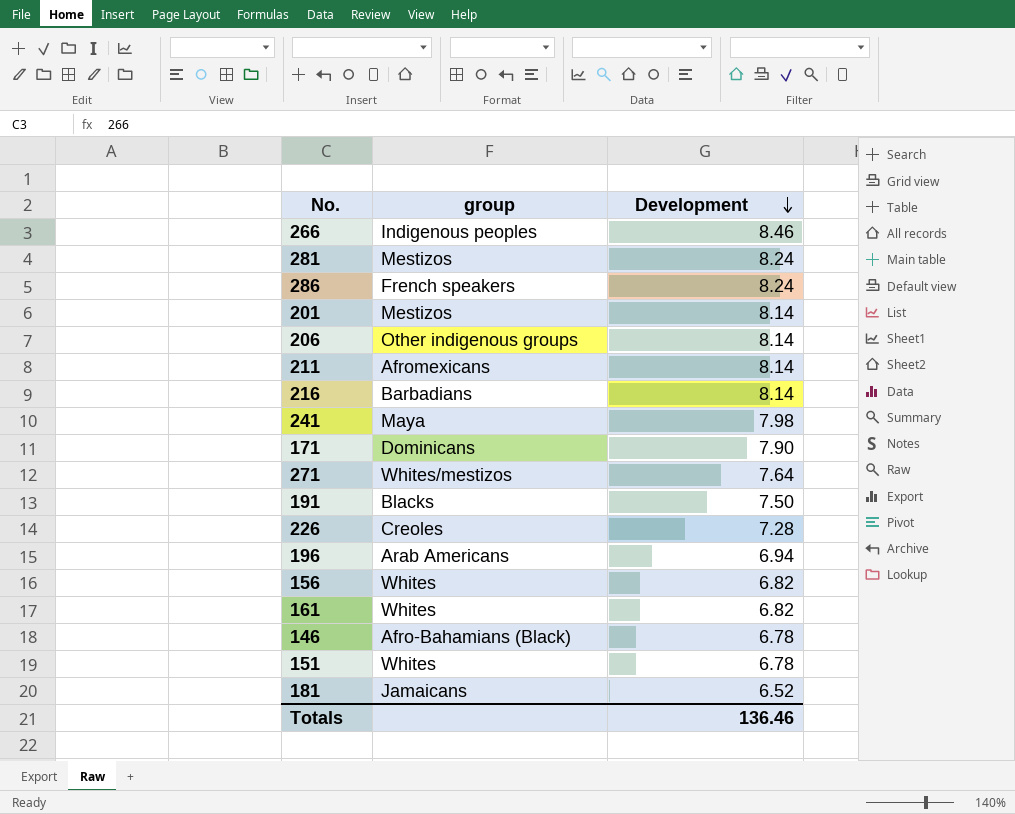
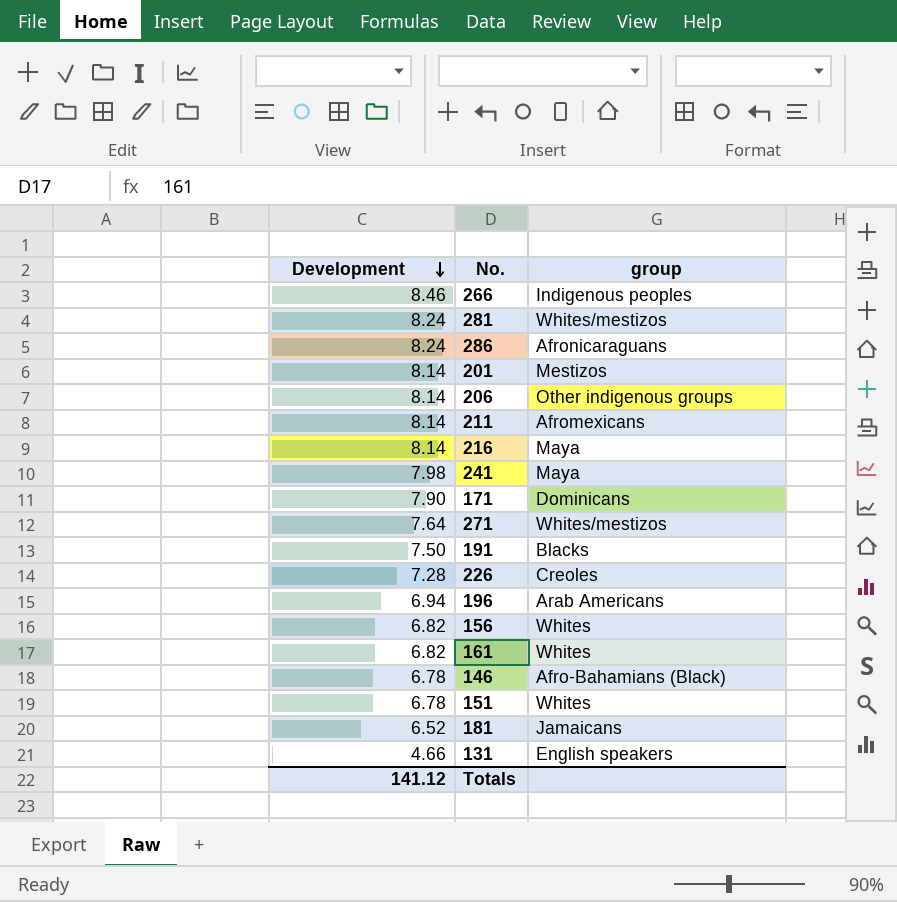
column Development | position: 3 -> 1
281 | group: Mestizos -> Whites/mestizos
286 | group: French speakers -> Afronicaraguans
216 | group: Barbadians -> Maya
row 131: none -> 4.66 | English speakers
Totals | Development: 136.46 -> 141.12

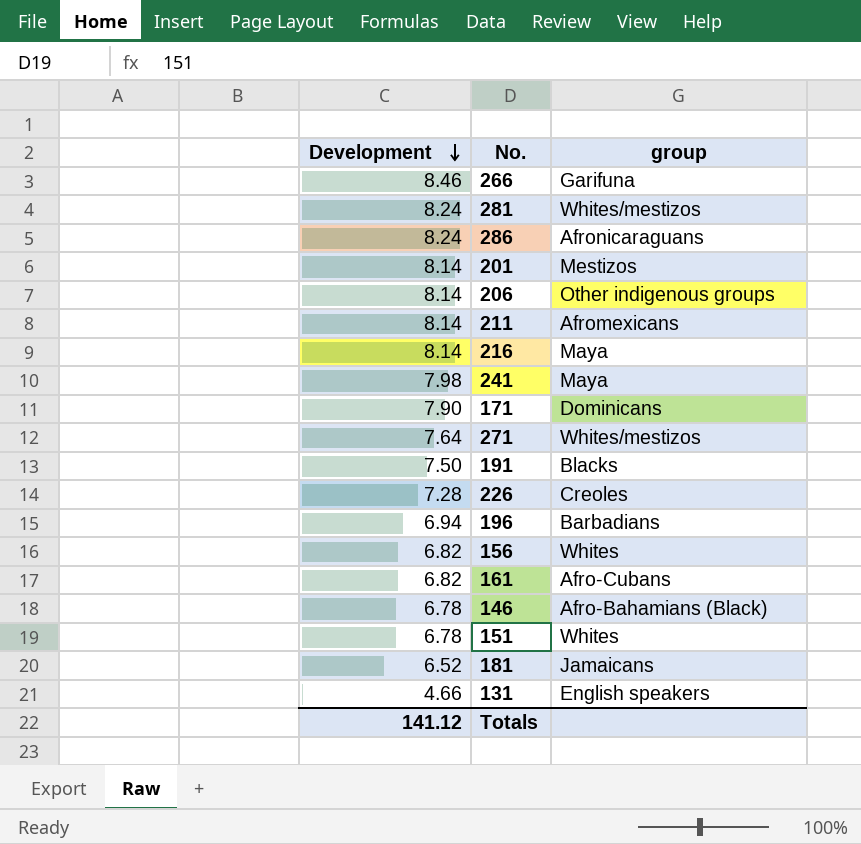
266 | group: Indigenous peoples -> Garifuna
196 | group: Arab Americans -> Barbadians
161 | group: Whites -> Afro-Cubans

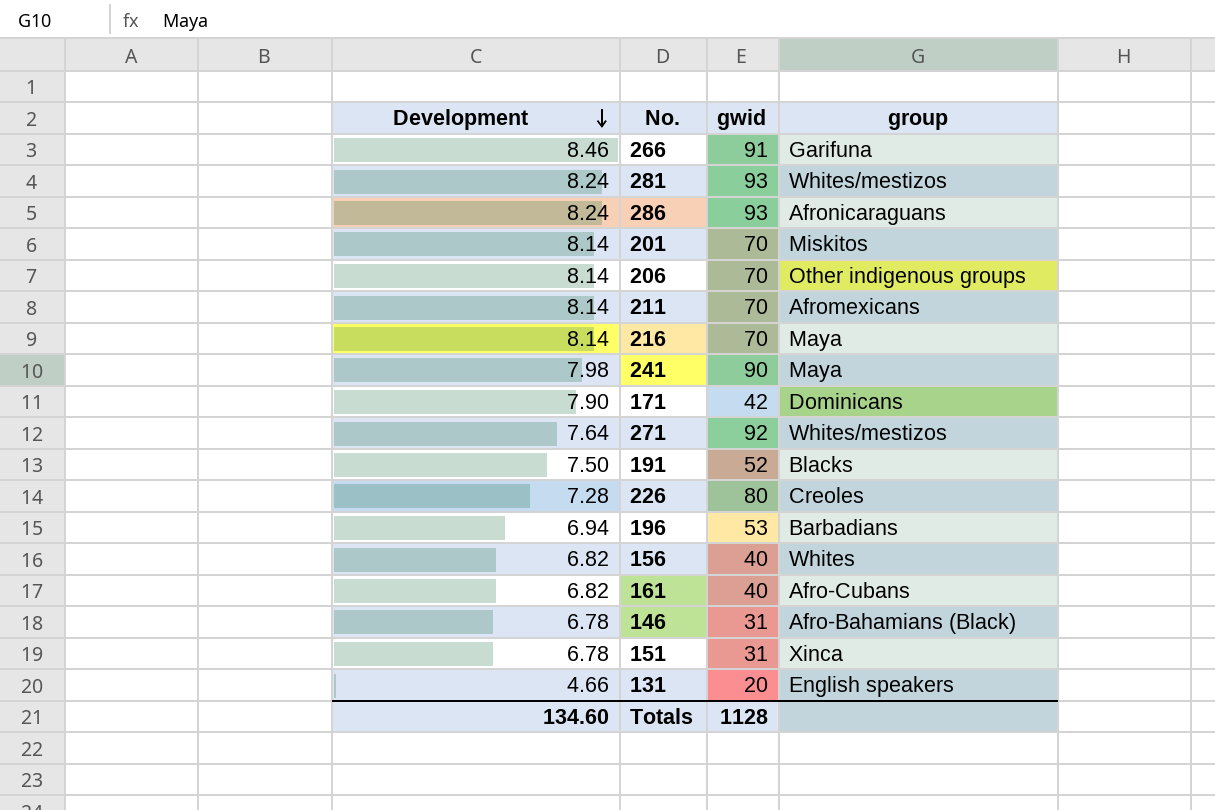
column gwid | position: none -> 3
row 181: 6.52 | Jamaicans -> none
201 | group: Mestizos -> Miskitos
151 | group: Whites -> Xinca
Totals | Development: 141.12 -> 134.60

